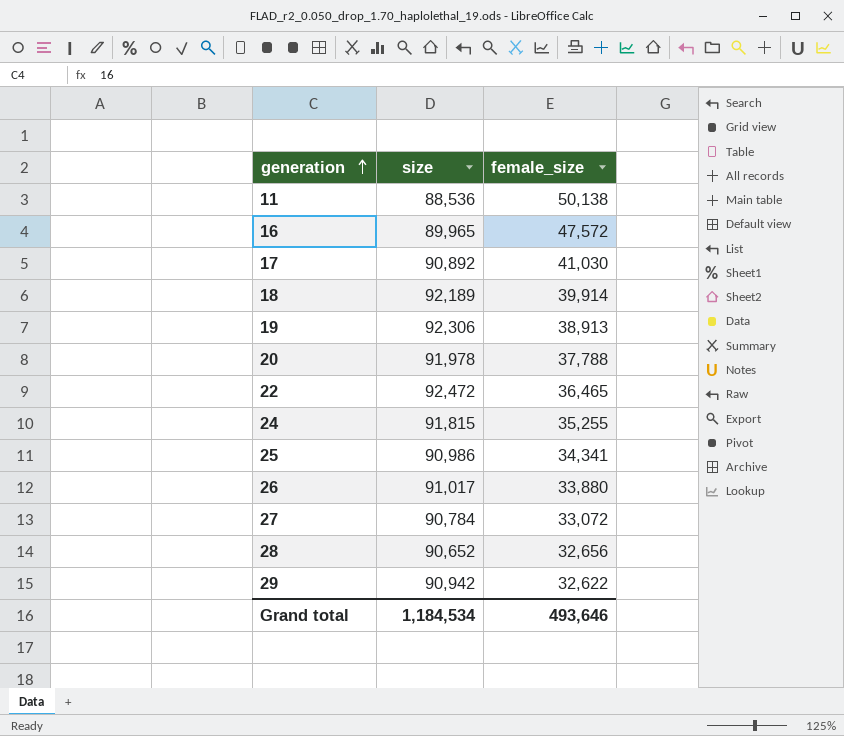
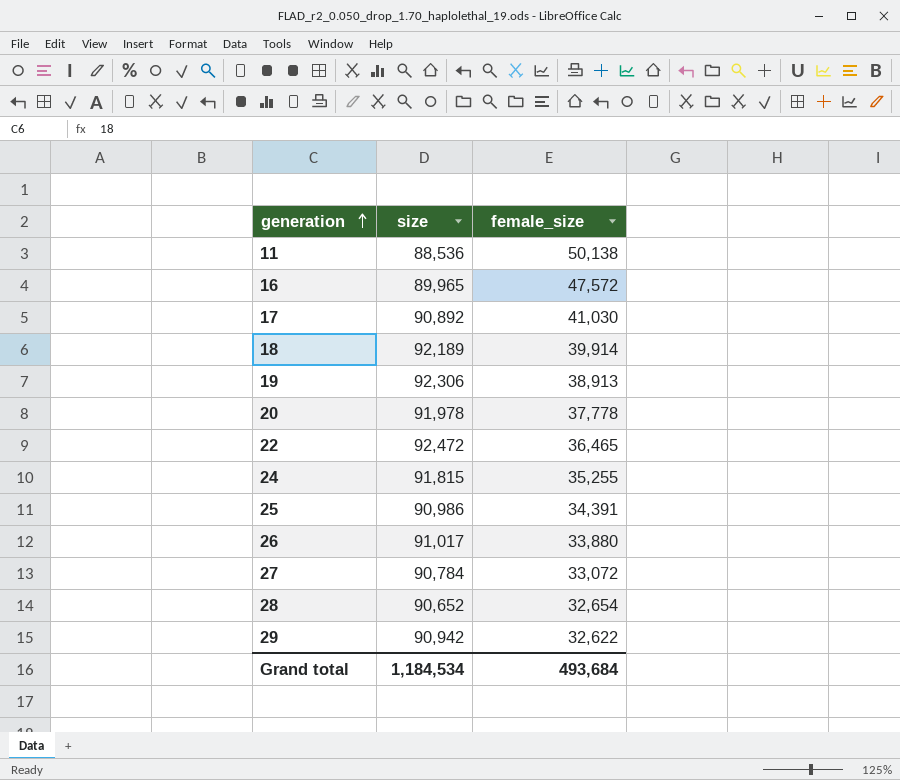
20 | female_size: 37,788 -> 37,778
25 | female_size: 34,341 -> 34,391
28 | female_size: 32,656 -> 32,654
Grand total | female_size: 493,646 -> 493,684

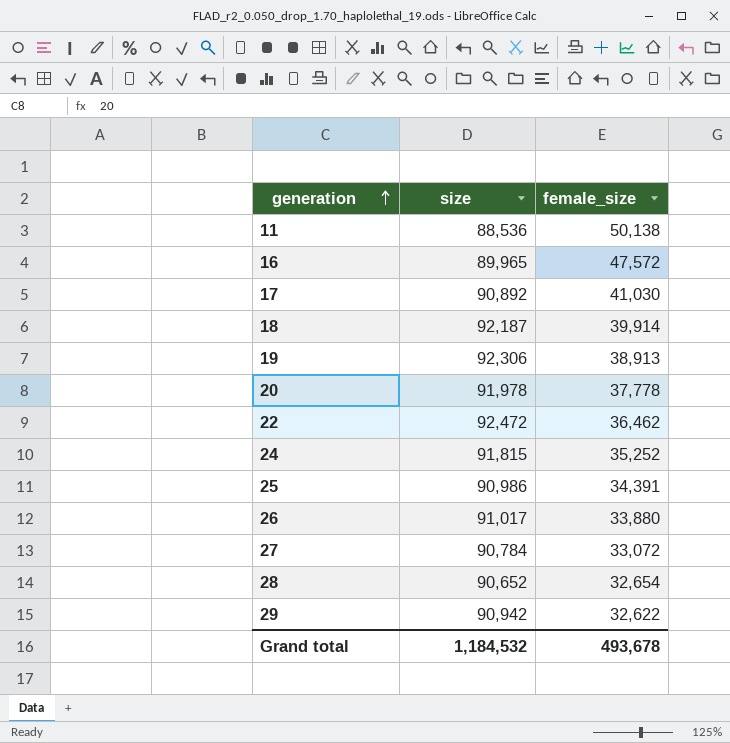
18 | size: 92,189 -> 92,187
22 | female_size: 36,465 -> 36,462
24 | female_size: 35,255 -> 35,252
Grand total | size: 1,184,534 -> 1,184,532
Grand total | female_size: 493,684 -> 493,678

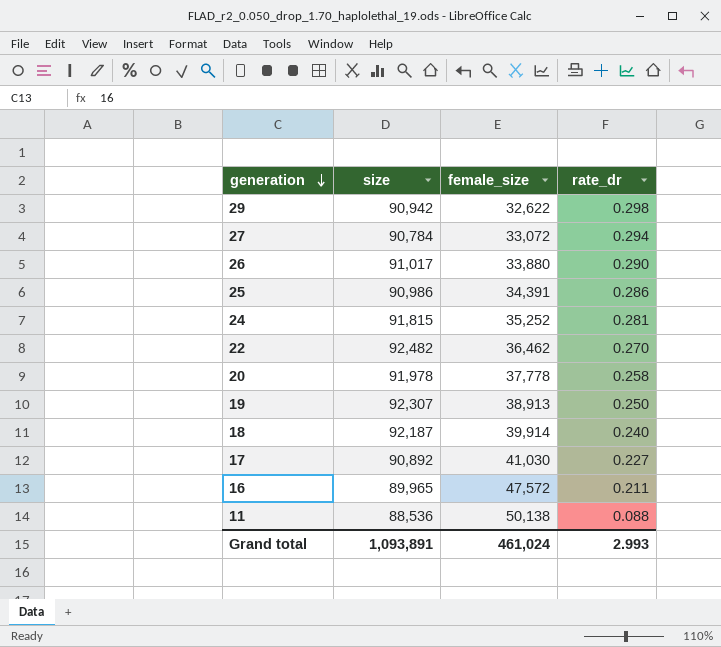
row order: generation ascending -> generation descending
column rate_dr | position: none -> 4
row 28: 90,652 | 32,654 -> none
22 | size: 92,472 -> 92,482
19 | size: 92,306 -> 92,307
Grand total | size: 1,184,532 -> 1,093,891
Grand total | female_size: 493,678 -> 461,024

